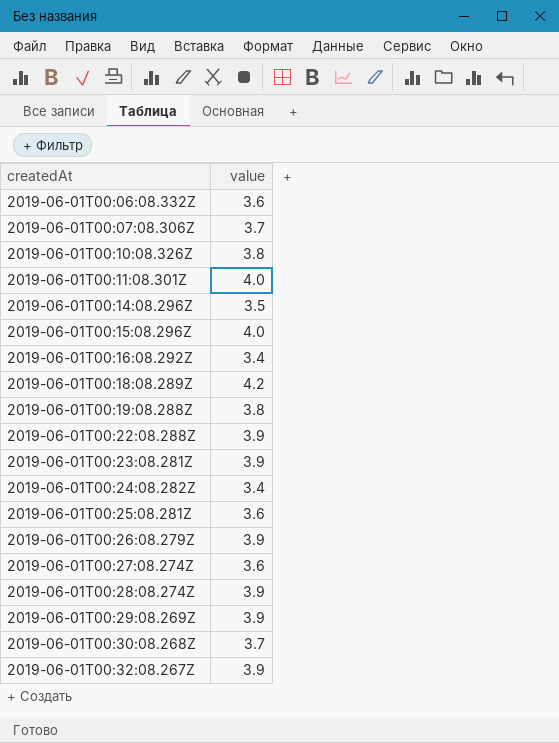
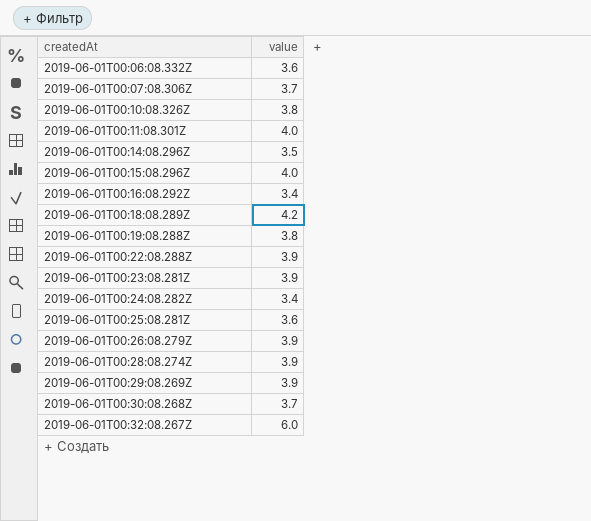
row 2019-06-01T00:27:08.274Z: 3.6 -> none
2019-06-01T00:32:08.267Z | value: 3.9 -> 6.0

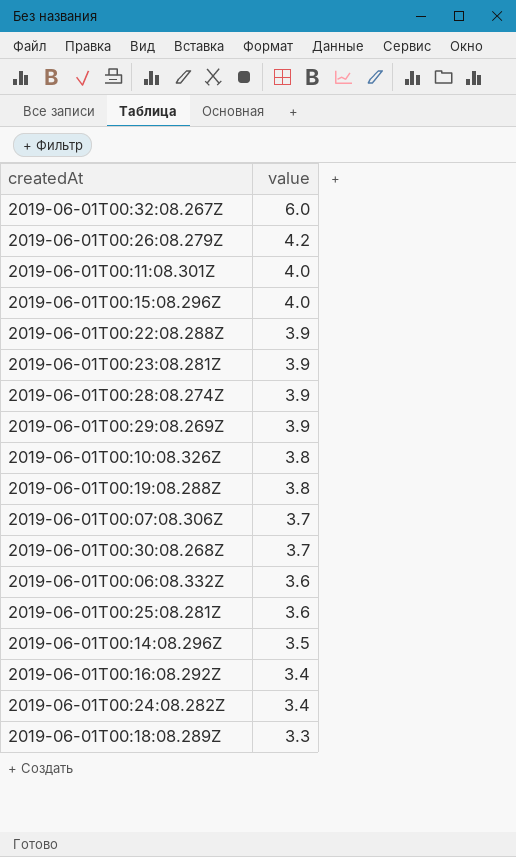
row order: createdAt ascending -> value descending
2019-06-01T00:26:08.279Z | value: 3.9 -> 4.2
2019-06-01T00:18:08.289Z | value: 4.2 -> 3.3

